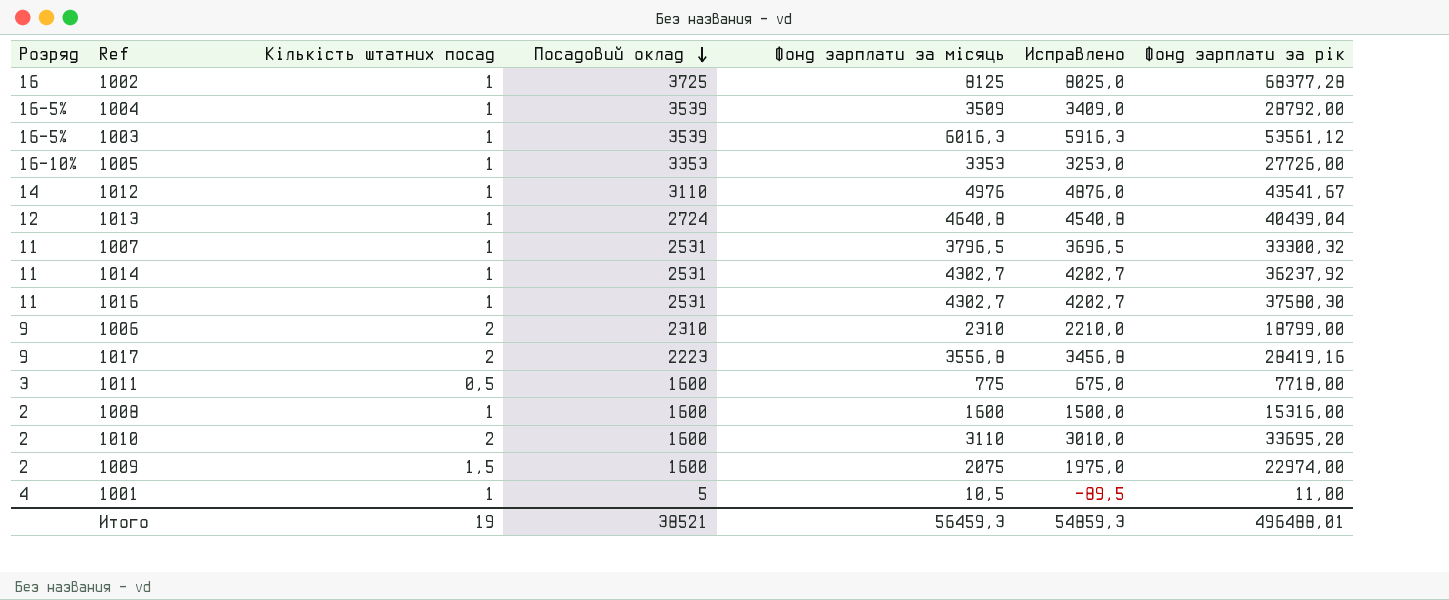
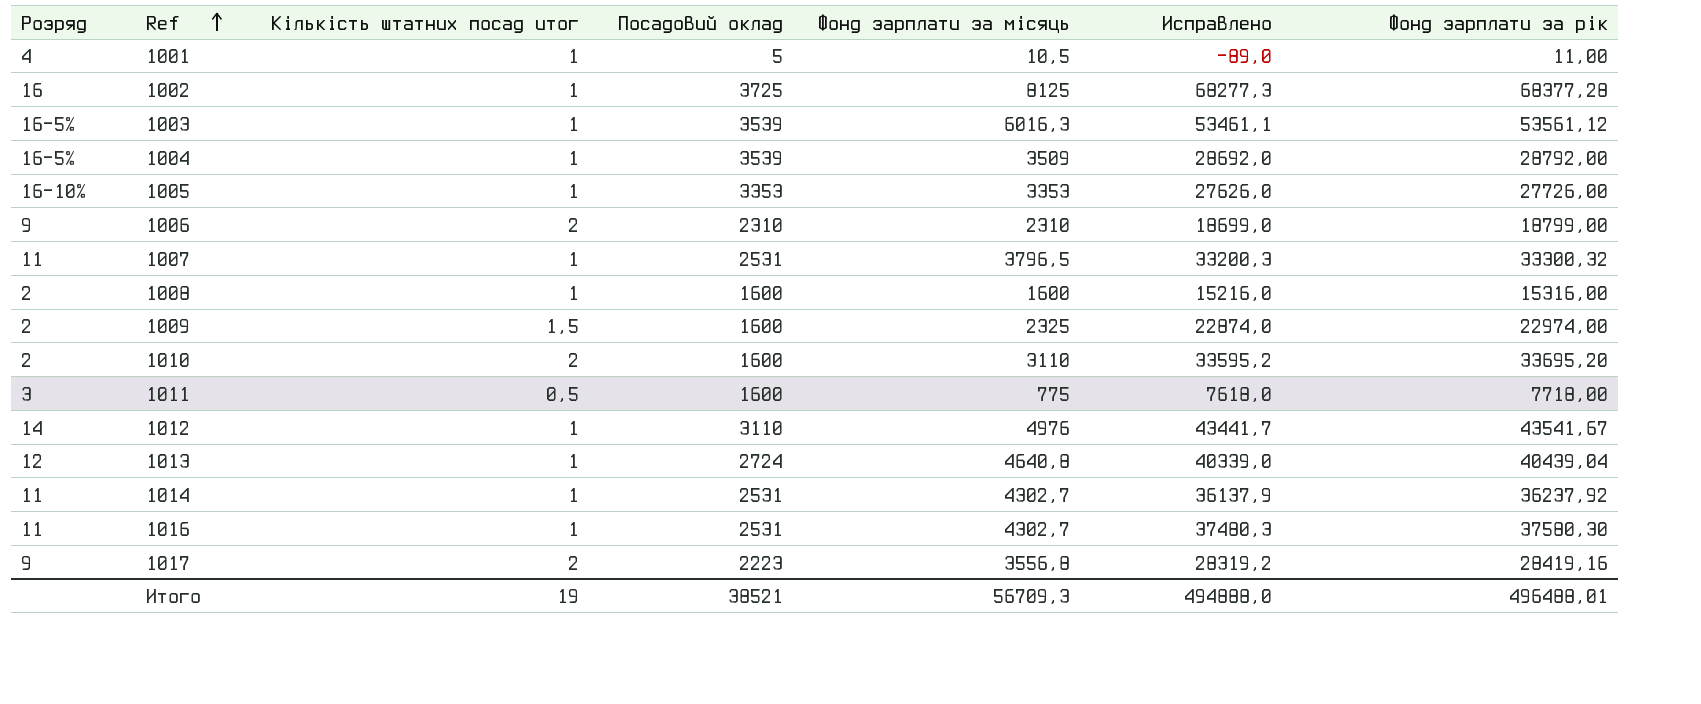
row order: Посадовий оклад descending -> Ref ascending
column name: Кількість штатних посад -> Кількість штатних посад итог
column Исправлено | formula: [Фонд зарплати за місяць] - 100 -> [Фонд зарплати за рік] - 100
1009 | Фонд зарплати за місяць: 2075 -> 2325
Итого | Фонд зарплати за місяць: 56459,3 -> 56709,3
Итого | Исправлено: 54859,3 -> 494888,0

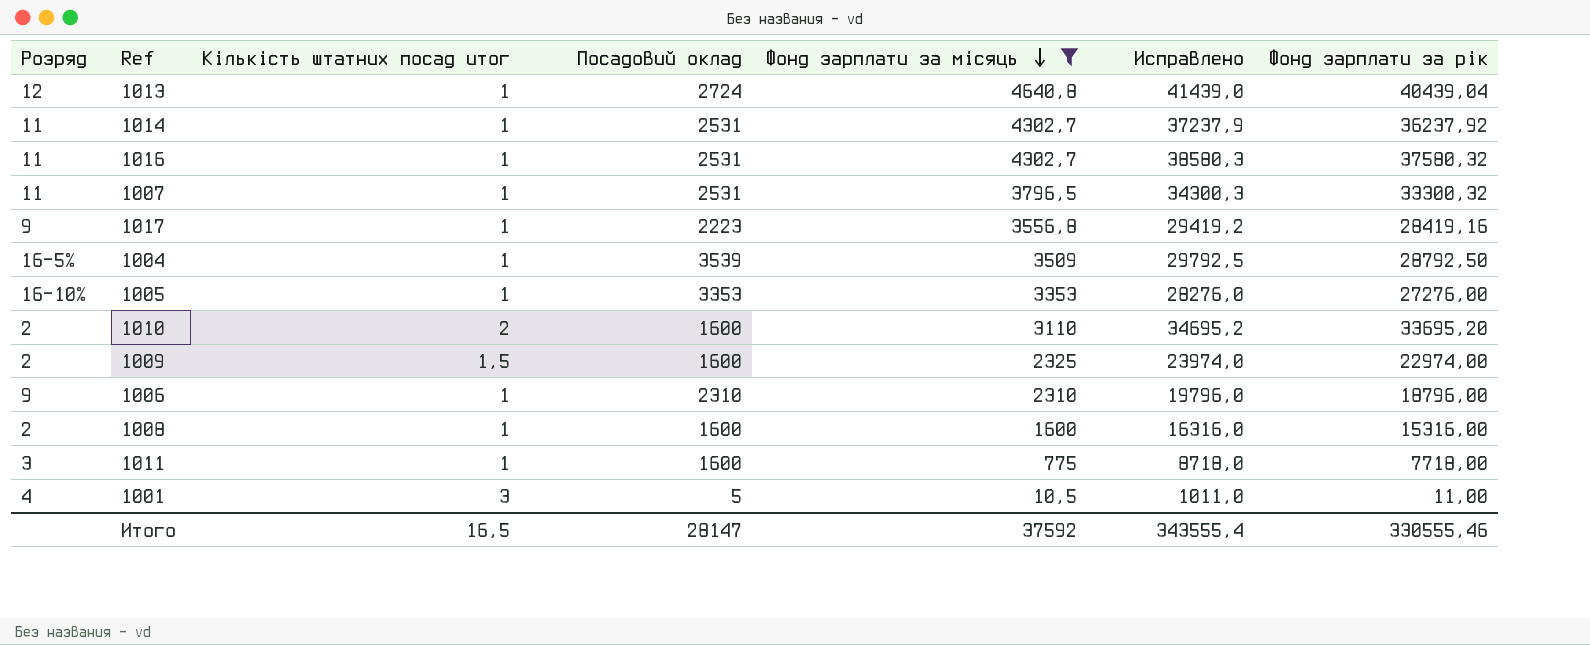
filter: none -> Фонд зарплати за місяць <= 4640,8
row order: Ref ascending -> Фонд зарплати за місяць descending
column Исправлено | formula: [Фонд зарплати за рік] - 100 -> [Фонд зарплати за рік] + 1000
1016 | Фонд зарплати за рік: 37580,30 -> 37580,32
1017 | Кількість штатних посад итог: 2 -> 1
1004 | Фонд зарплати за рік: 28792,00 -> 28792,50
1005 | Фонд зарплати за рік: 27726,00 -> 27276,00
1006 | Кількість штатних посад итог: 2 -> 1
1006 | Фонд зарплати за рік: 18799,00 -> 18796,00
1011 | Кількість штатних посад итог: 0,5 -> 1
1001 | Кількість штатних посад итог: 1 -> 3
Итого | Кількість штатних посад итог: 19 -> 16,5
Итого | Посадовий оклад: 38521 -> 28147
Итого | Фонд зарплати за місяць: 56709,3 -> 37592
Итого | Исправлено: 494888,0 -> 343555,4
Итого | Фонд зарплати за рік: 496488,01 -> 330555,46

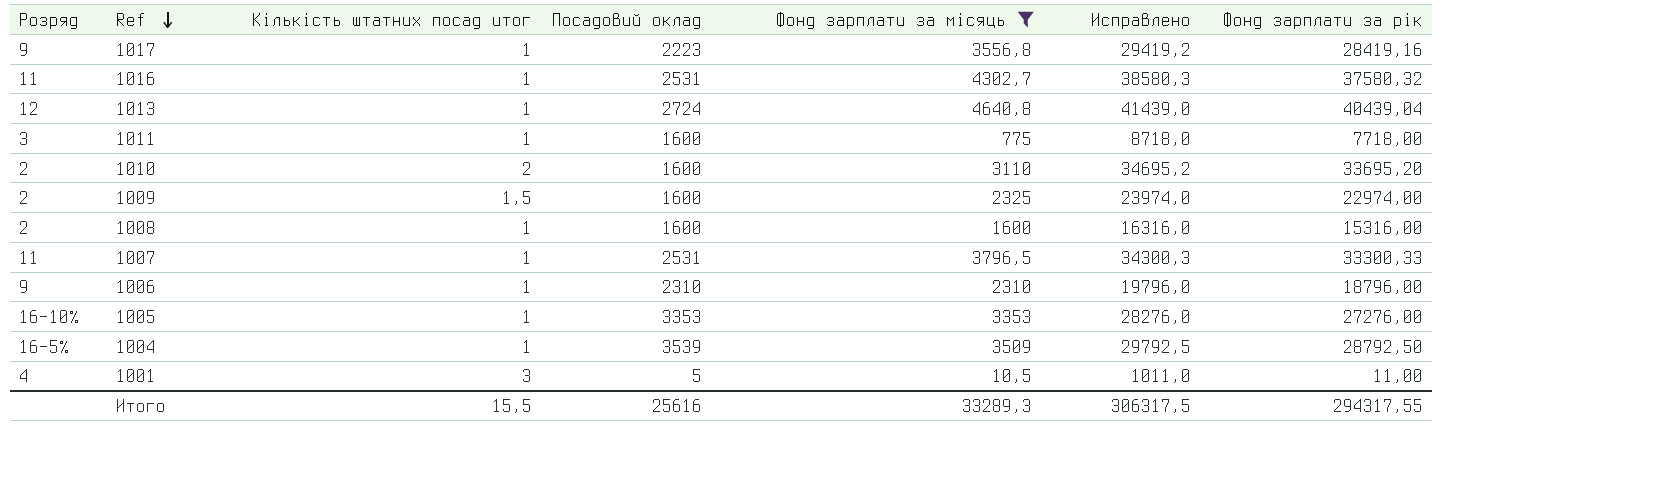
row order: Фонд зарплати за місяць descending -> Ref descending
row 1014: 11 | 1 | 2531 | 4302,7 | 37237,9 | 36237,92 -> none
1007 | Фонд зарплати за рік: 33300,32 -> 33300,33
Итого | Кількість штатних посад итог: 16,5 -> 15,5
Итого | Посадовий оклад: 28147 -> 25616
Итого | Фонд зарплати за місяць: 37592 -> 33289,3
Итого | Исправлено: 343555,4 -> 306317,5
Итого | Фонд зарплати за рік: 330555,46 -> 294317,55

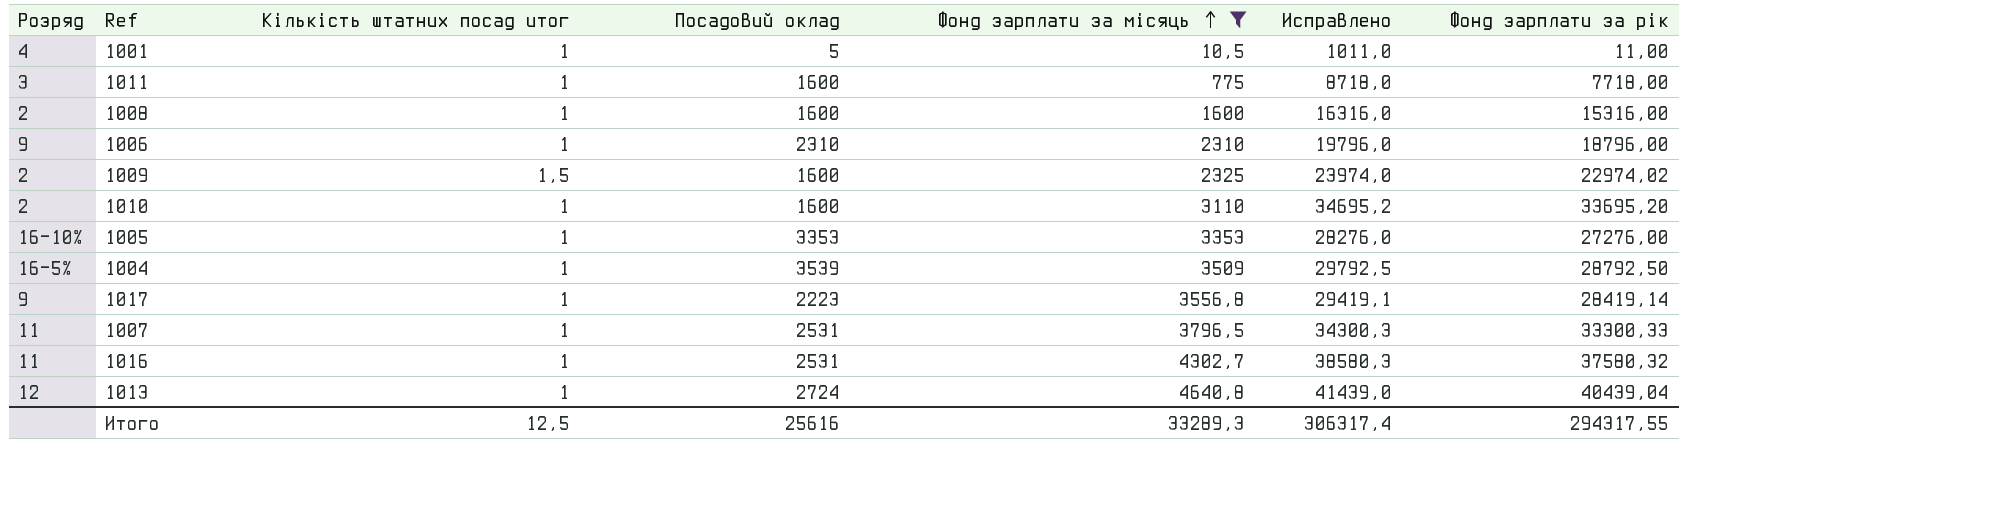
row order: Ref descending -> Фонд зарплати за місяць ascending
1001 | Кількість штатних посад итог: 3 -> 1
1009 | Фонд зарплати за рік: 22974,00 -> 22974,02
1010 | Кількість штатних посад итог: 2 -> 1
1017 | Исправлено: 29419,2 -> 29419,1
1017 | Фонд зарплати за рік: 28419,16 -> 28419,14
Итого | Кількість штатних посад итог: 15,5 -> 12,5
Итого | Исправлено: 306317,5 -> 306317,4

